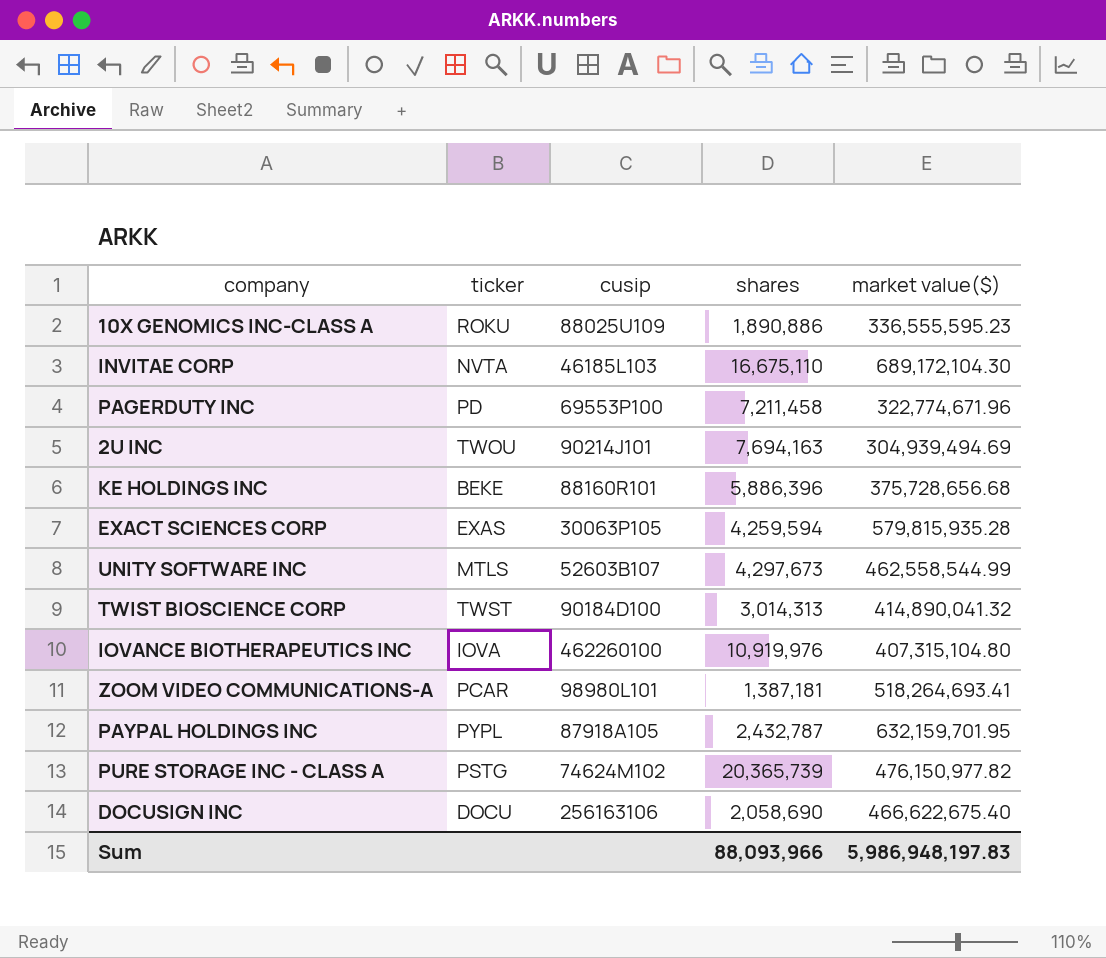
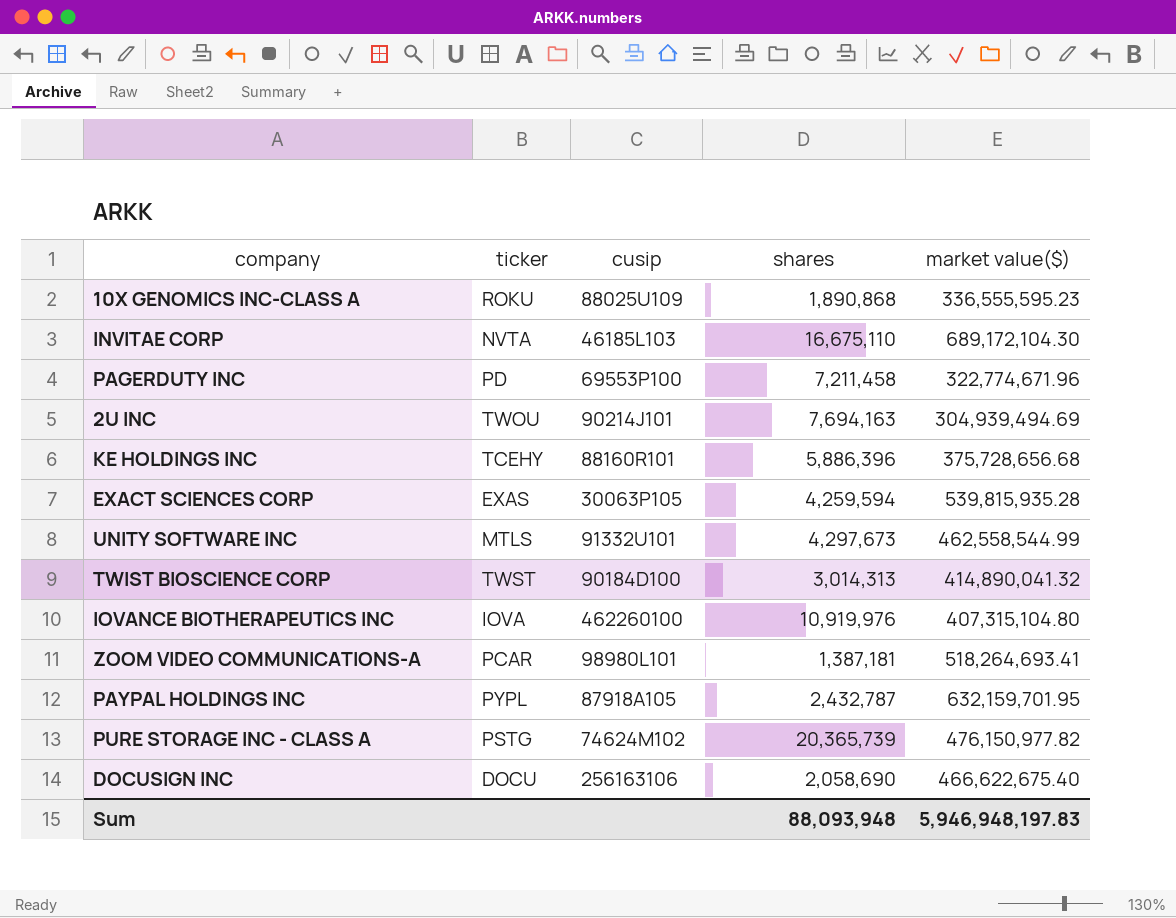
10X GENOMICS INC-CLASS A | shares: 1,890,886 -> 1,890,868
KE HOLDINGS INC | ticker: BEKE -> TCEHY
EXACT SCIENCES CORP | market value($): 579,815,935.28 -> 539,815,935.28
UNITY SOFTWARE INC | cusip: 52603B107 -> 91332U101
Sum | shares: 88,093,966 -> 88,093,948
Sum | market value($): 5,986,948,197.83 -> 5,946,948,197.83

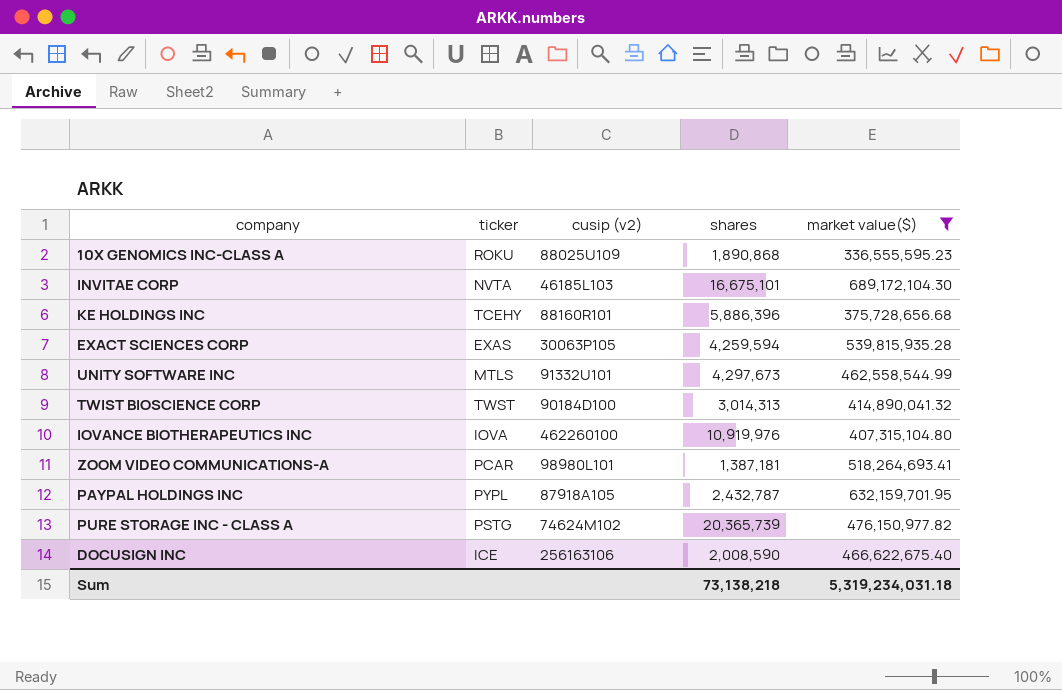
filter: none -> market value($) >= 336,555,595.23
column name: cusip -> cusip (v2)
INVITAE CORP | shares: 16,675,110 -> 16,675,101
DOCUSIGN INC | ticker: DOCU -> ICE
DOCUSIGN INC | shares: 2,058,690 -> 2,008,590
Sum | shares: 88,093,948 -> 73,138,218
Sum | market value($): 5,946,948,197.83 -> 5,319,234,031.18

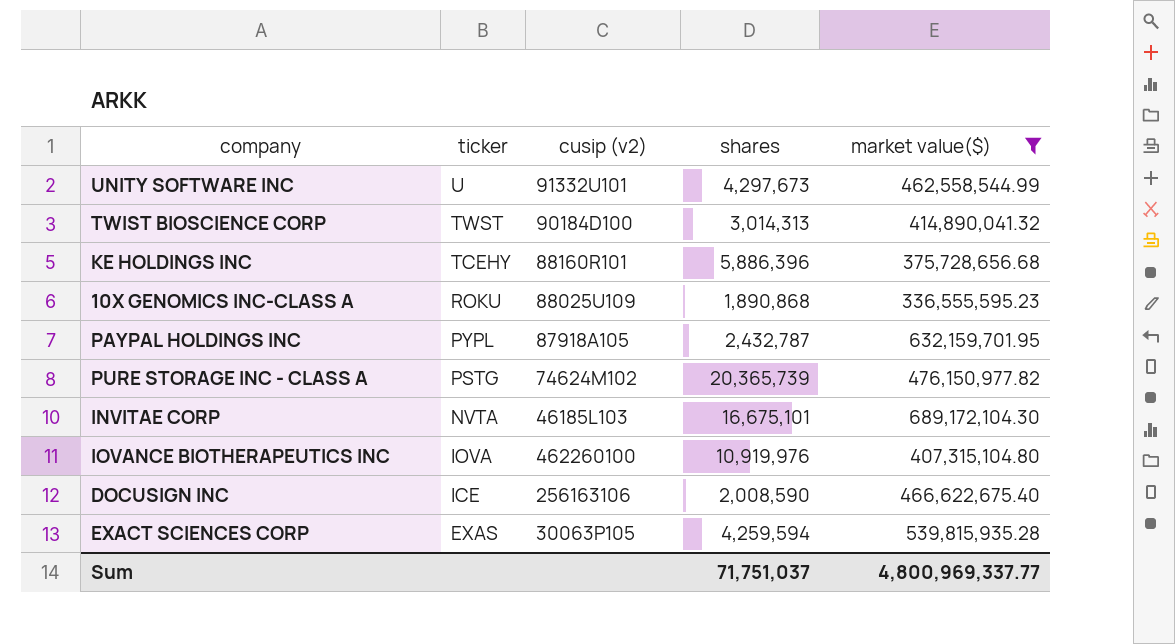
row order: none -> ticker descending
row ZOOM VIDEO COMMUNICATIONS-A: PCAR | 98980L101 | 1,387,181 | 518,264,693.41 -> none
UNITY SOFTWARE INC | ticker: MTLS -> U
Sum | shares: 73,138,218 -> 71,751,037
Sum | market value($): 5,319,234,031.18 -> 4,800,969,337.77

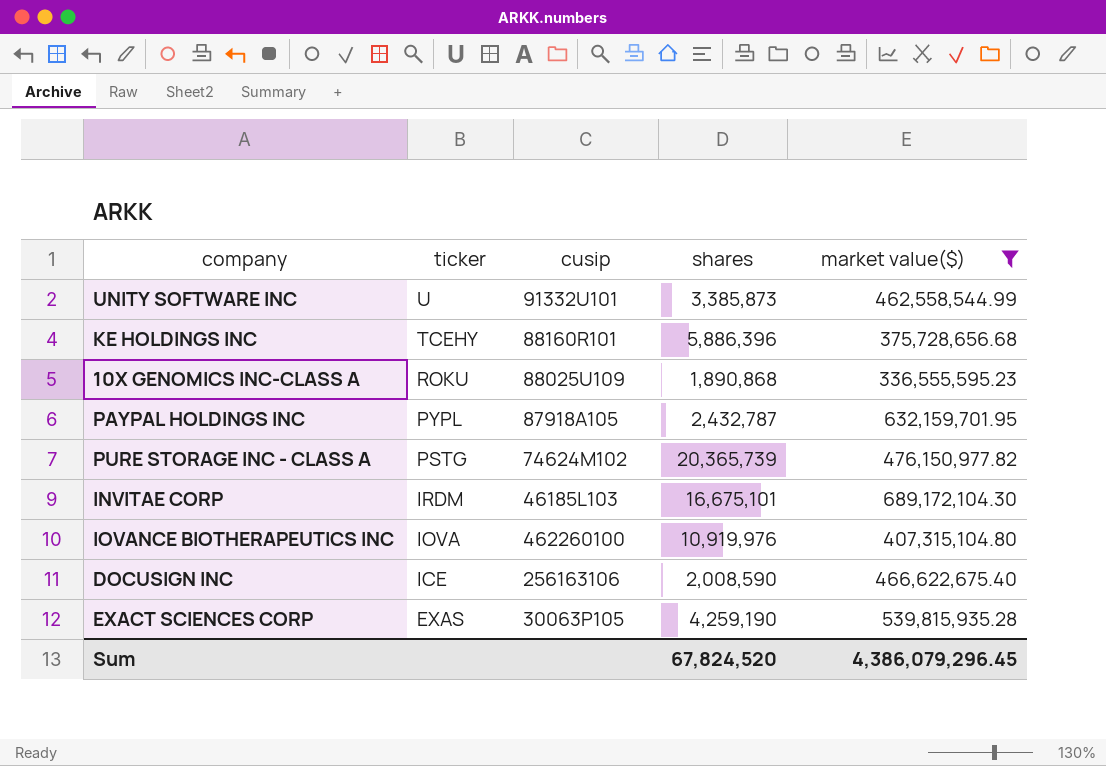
column name: cusip (v2) -> cusip
row TWIST BIOSCIENCE CORP: TWST | 90184D100 | 3,014,313 | 414,890,041.32 -> none
UNITY SOFTWARE INC | shares: 4,297,673 -> 3,385,873
INVITAE CORP | ticker: NVTA -> IRDM
EXACT SCIENCES CORP | shares: 4,259,594 -> 4,259,190
Sum | shares: 71,751,037 -> 67,824,520
Sum | market value($): 4,800,969,337.77 -> 4,386,079,296.45

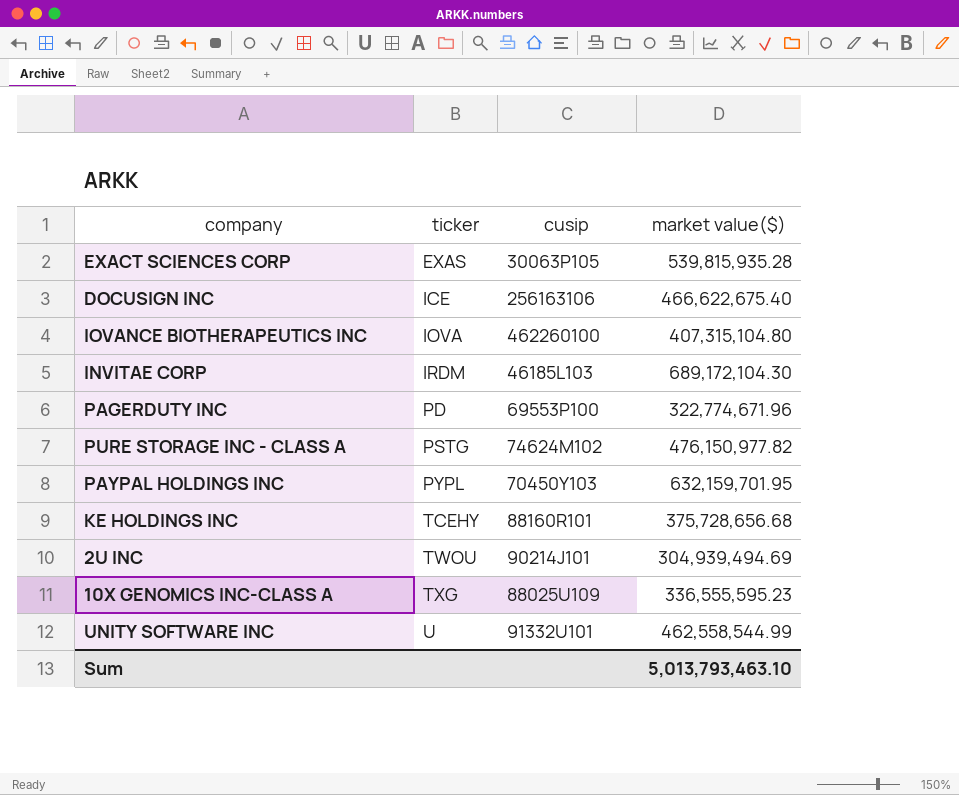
filter: market value($) >= 336,555,595.23 -> none
row order: ticker descending -> ticker ascending
column shares | position: 4 -> none
PAYPAL HOLDINGS INC | cusip: 87918A105 -> 70450Y103
10X GENOMICS INC-CLASS A | ticker: ROKU -> TXG
Sum | market value($): 4,386,079,296.45 -> 5,013,793,463.10

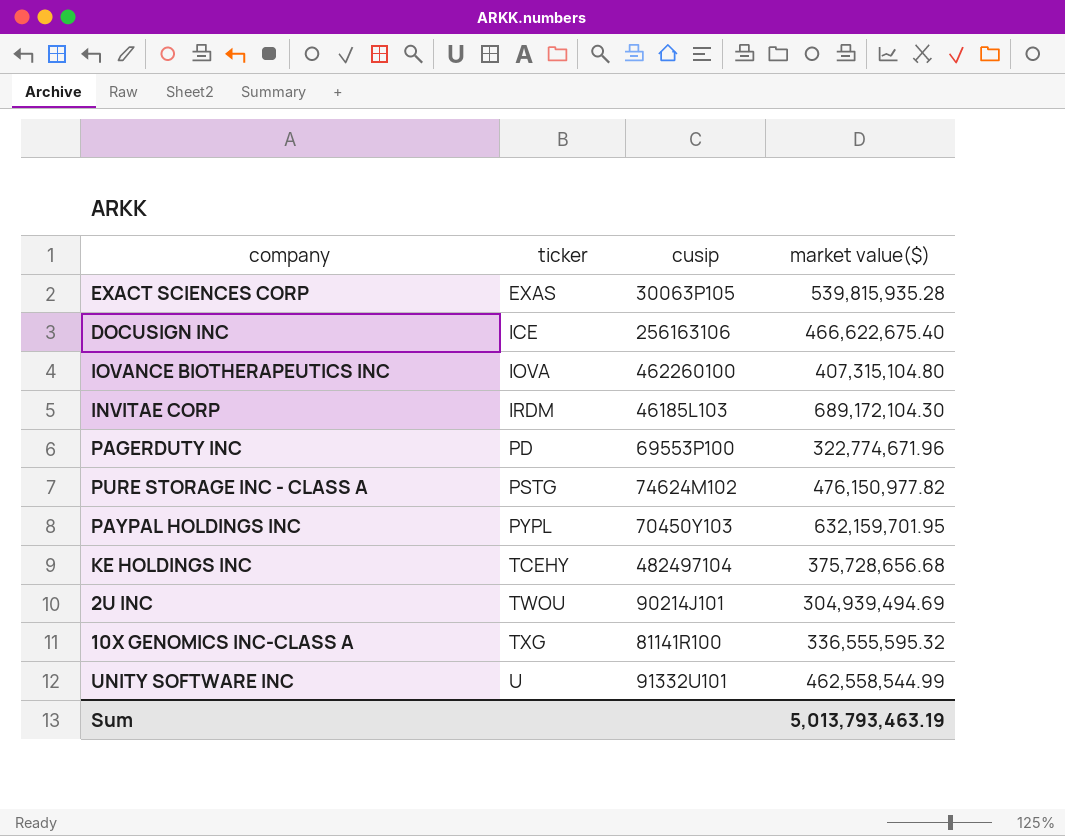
KE HOLDINGS INC | cusip: 88160R101 -> 482497104
10X GENOMICS INC-CLASS A | cusip: 88025U109 -> 81141R100
10X GENOMICS INC-CLASS A | market value($): 336,555,595.23 -> 336,555,595.32
Sum | market value($): 5,013,793,463.10 -> 5,013,793,463.19

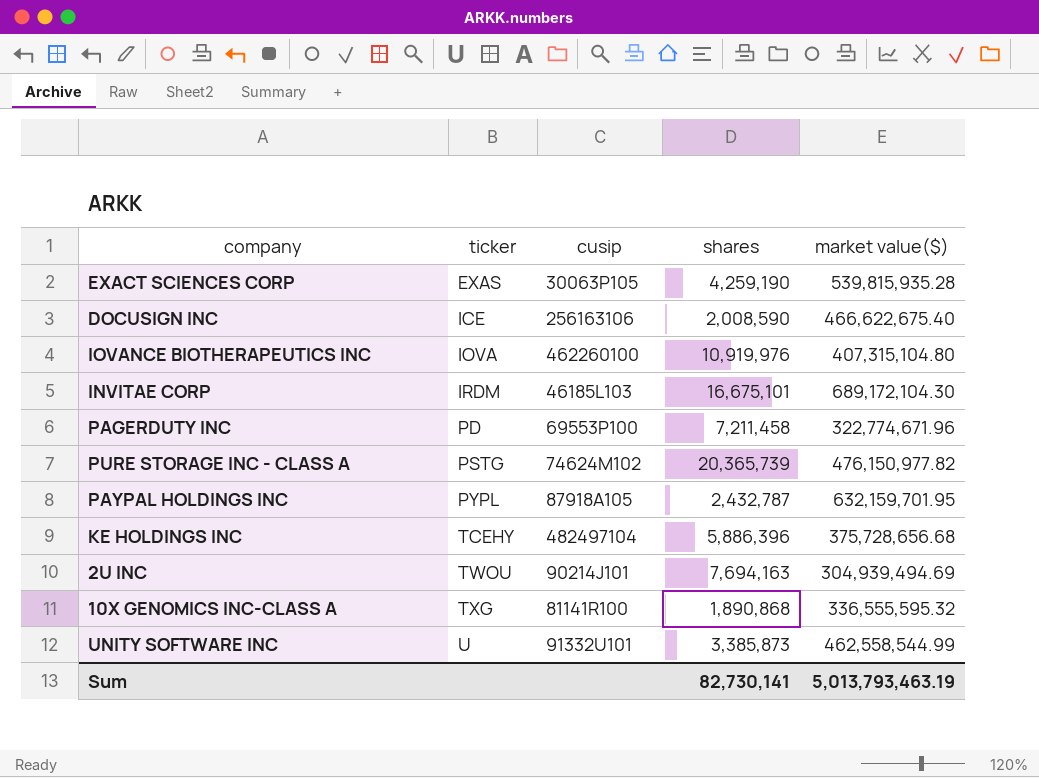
column shares | position: none -> 4
PAYPAL HOLDINGS INC | cusip: 70450Y103 -> 87918A105

